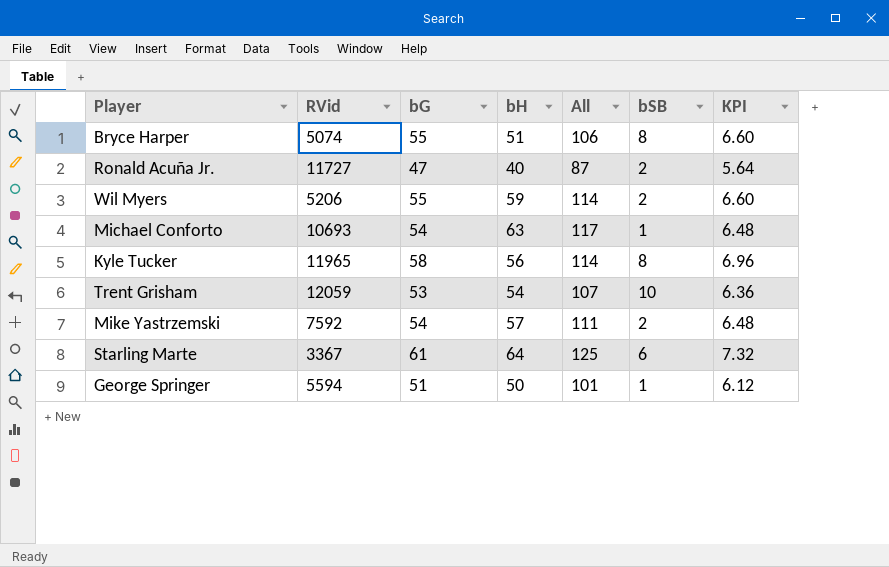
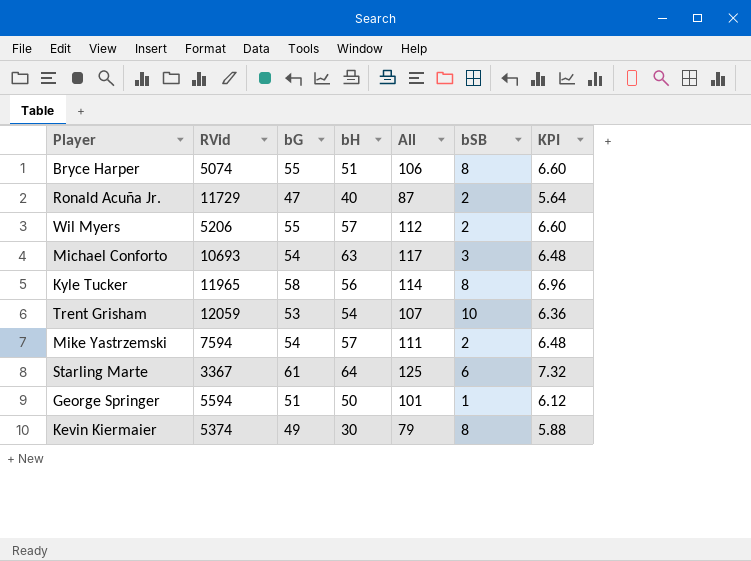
Ronald Acuña Jr. | RVid: 11727 -> 11729
Wil Myers | bH: 59 -> 57
Wil Myers | All: 114 -> 112
Michael Conforto | bSB: 1 -> 3
Mike Yastrzemski | RVid: 7592 -> 7594
row Kevin Kiermaier: none -> 5374 | 49 | 30 | 79 | 8 | 5.88

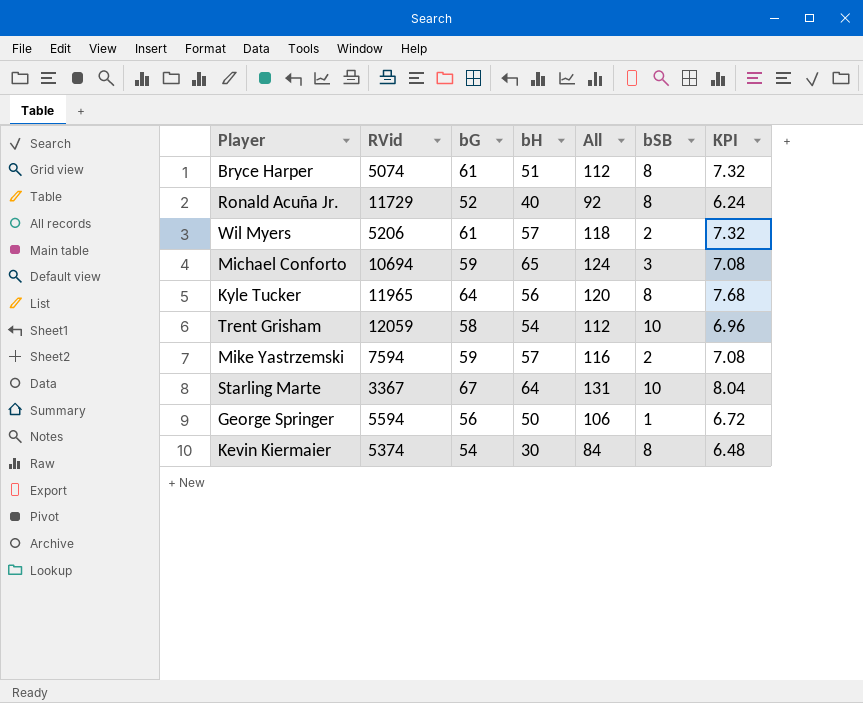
Bryce Harper | bG: 55 -> 61
Bryce Harper | All: 106 -> 112
Bryce Harper | KPI: 6.60 -> 7.32
Ronald Acuña Jr. | bG: 47 -> 52
Ronald Acuña Jr. | All: 87 -> 92
Ronald Acuña Jr. | bSB: 2 -> 8
Ronald Acuña Jr. | KPI: 5.64 -> 6.24
Wil Myers | bG: 55 -> 61
Wil Myers | All: 112 -> 118
Wil Myers | KPI: 6.60 -> 7.32
Michael Conforto | RVid: 10693 -> 10694
Michael Conforto | bG: 54 -> 59
Michael Conforto | bH: 63 -> 65
Michael Conforto | All: 117 -> 124
Michael Conforto | KPI: 6.48 -> 7.08
Kyle Tucker | bG: 58 -> 64
Kyle Tucker | All: 114 -> 120
Kyle Tucker | KPI: 6.96 -> 7.68
Trent Grisham | bG: 53 -> 58
Trent Grisham | All: 107 -> 112
Trent Grisham | KPI: 6.36 -> 6.96
Mike Yastrzemski | bG: 54 -> 59
Mike Yastrzemski | All: 111 -> 116
Mike Yastrzemski | KPI: 6.48 -> 7.08
Starling Marte | bG: 61 -> 67
Starling Marte | All: 125 -> 131
Starling Marte | bSB: 6 -> 10
Starling Marte | KPI: 7.32 -> 8.04
George Springer | bG: 51 -> 56
George Springer | All: 101 -> 106
George Springer | KPI: 6.12 -> 6.72
Kevin Kiermaier | bG: 49 -> 54
Kevin Kiermaier | All: 79 -> 84
Kevin Kiermaier | KPI: 5.88 -> 6.48

